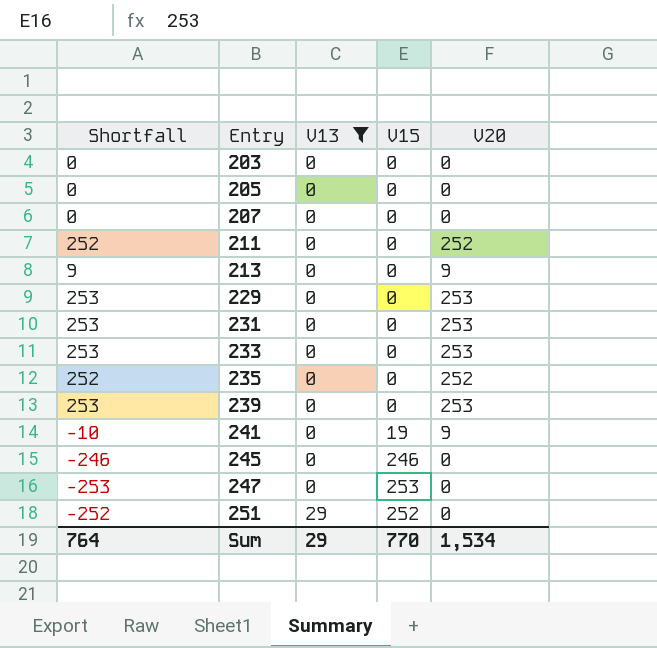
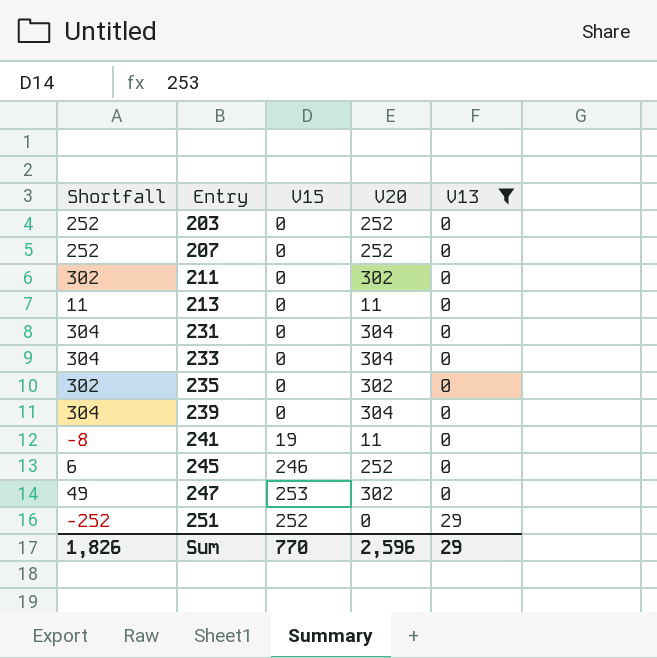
column V13 | position: 3 -> 5
row 205: 0 | 0 | 0 | 0 -> none
row 229: 253 | 0 | 0 | 253 -> none
203 | Shortfall: 0 -> 252
203 | V20: 0 -> 252
207 | Shortfall: 0 -> 252
207 | V20: 0 -> 252
211 | Shortfall: 252 -> 302
211 | V20: 252 -> 302
213 | Shortfall: 9 -> 11
213 | V20: 9 -> 11
231 | Shortfall: 253 -> 304
231 | V20: 253 -> 304
233 | Shortfall: 253 -> 304
233 | V20: 253 -> 304
235 | Shortfall: 252 -> 302
235 | V20: 252 -> 302
239 | Shortfall: 253 -> 304
239 | V20: 253 -> 304
241 | Shortfall: -10 -> -8
241 | V20: 9 -> 11
245 | Shortfall: -246 -> 6
245 | V20: 0 -> 252
247 | Shortfall: -253 -> 49
247 | V20: 0 -> 302
Sum | Shortfall: 764 -> 1,826
Sum | V20: 1,534 -> 2,596

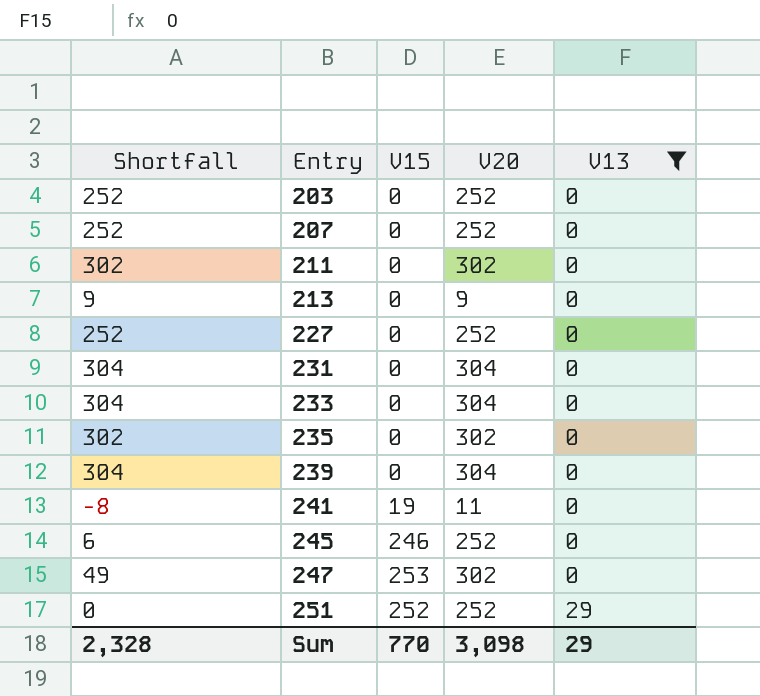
213 | Shortfall: 11 -> 9
213 | V20: 11 -> 9
row 227: none -> 252 | 0 | 252 | 0
251 | Shortfall: -252 -> 0
251 | V20: 0 -> 252
Sum | Shortfall: 1,826 -> 2,328
Sum | V20: 2,596 -> 3,098

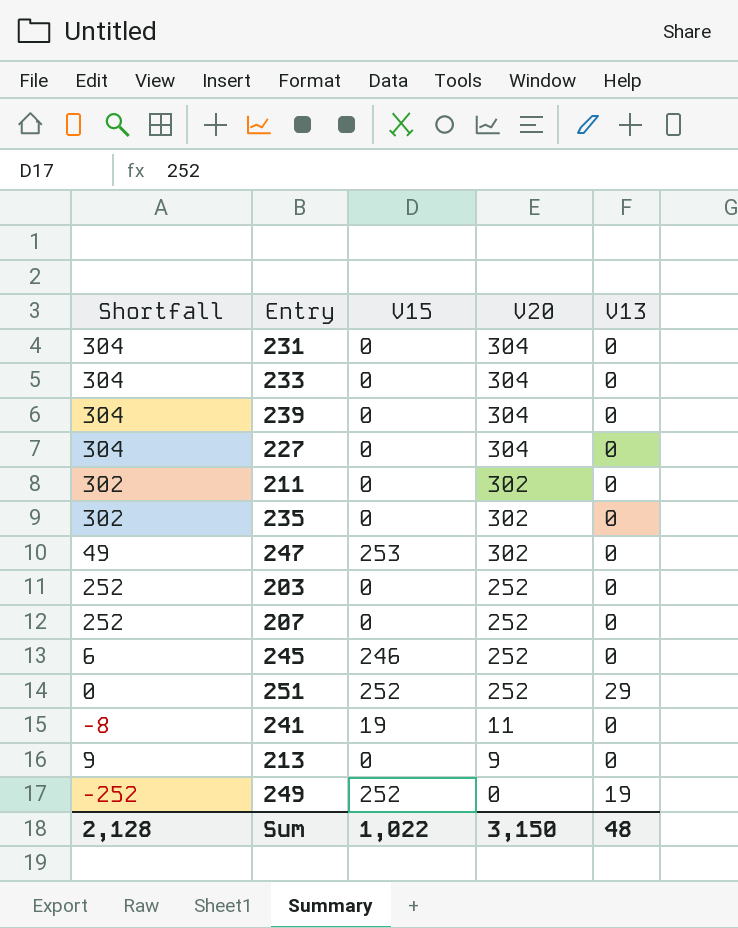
filter: V13 != 19 -> none
row order: Entry ascending -> V20 descending
227 | Shortfall: 252 -> 304
227 | V20: 252 -> 304
Sum | Shortfall: 2,328 -> 2,128
Sum | V15: 770 -> 1,022
Sum | V20: 3,098 -> 3,150
Sum | V13: 29 -> 48

